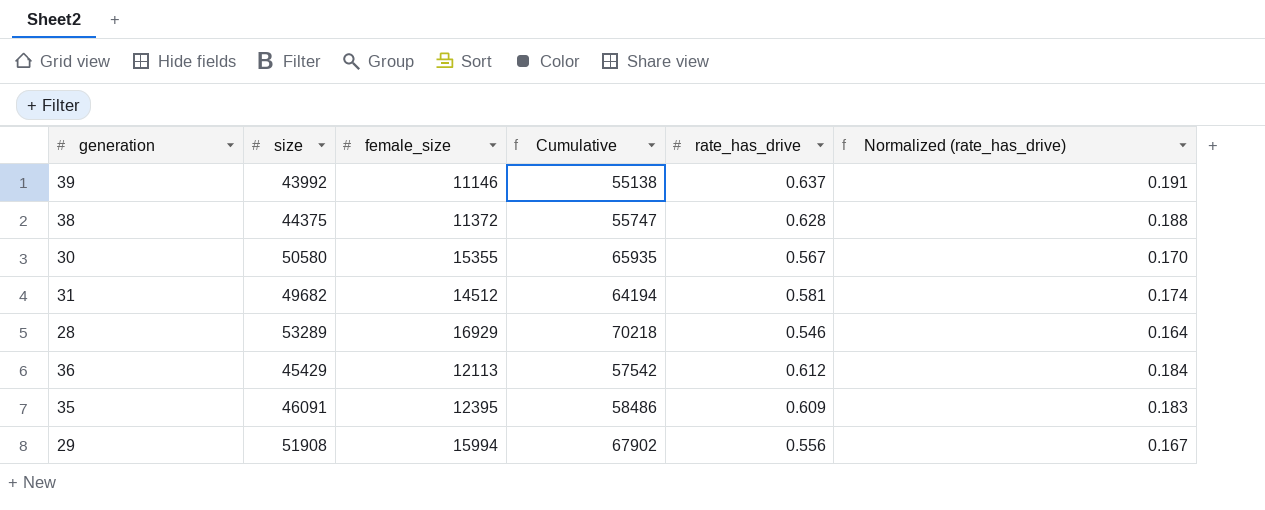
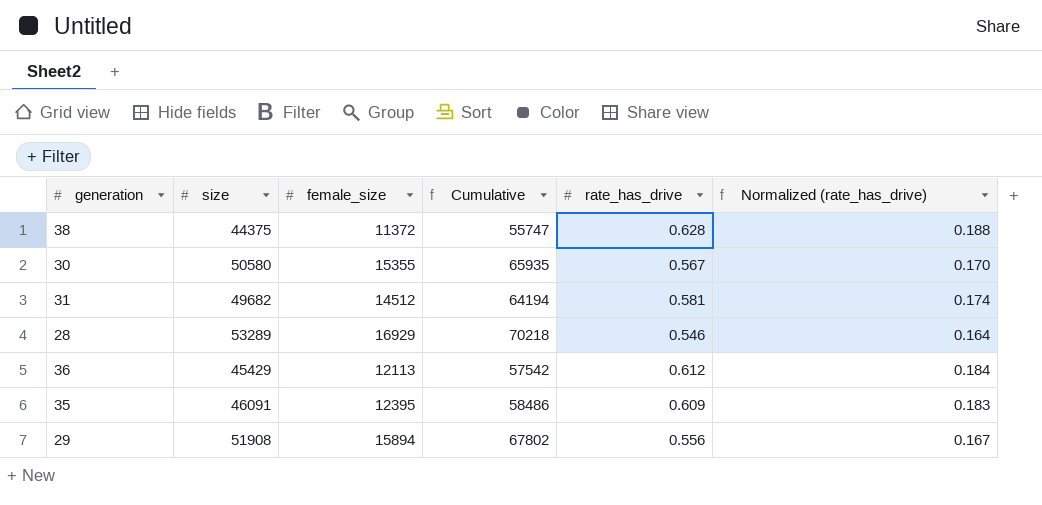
row 39: 43992 | 11146 | 55138 | 0.637 | 0.191 -> none
29 | female_size: 15994 -> 15894
29 | Cumulative: 67902 -> 67802

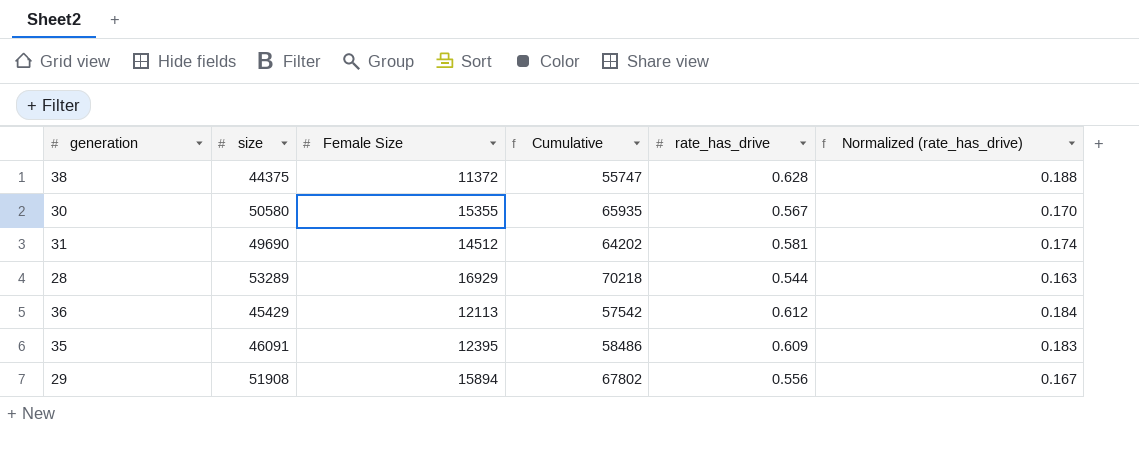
column name: female_size -> Female Size
31 | size: 49682 -> 49690
31 | Cumulative: 64194 -> 64202
28 | rate_has_drive: 0.546 -> 0.544
28 | Normalized (rate_has_drive): 0.164 -> 0.163

